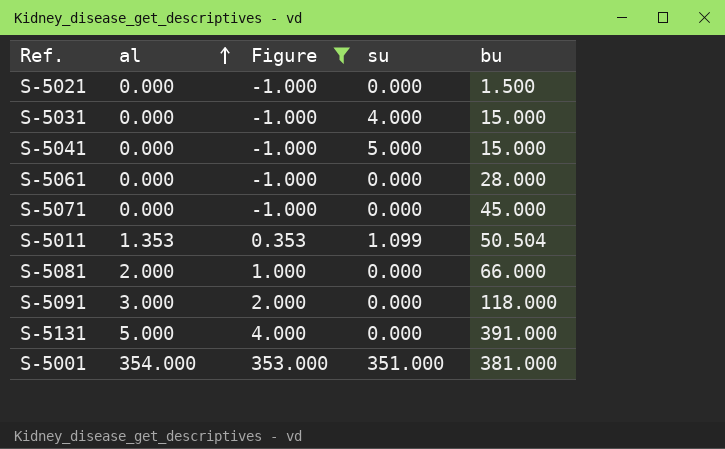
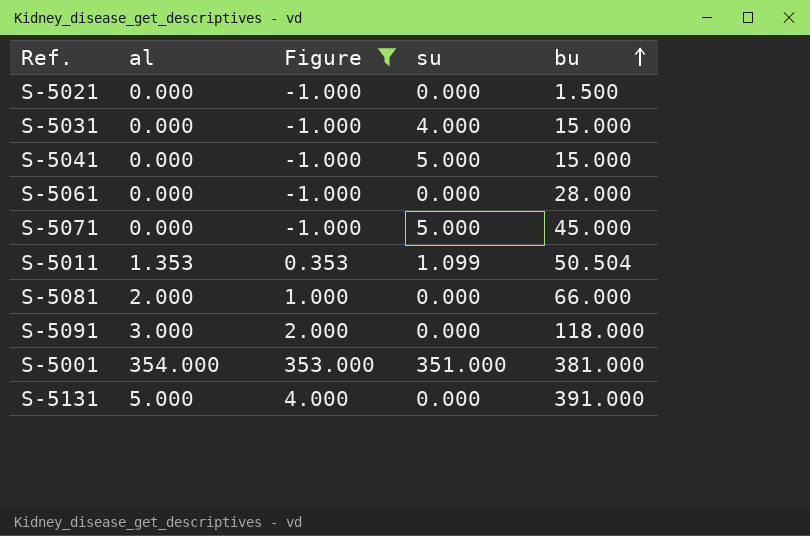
row order: al ascending -> bu ascending
S-5071 | su: 0.000 -> 5.000

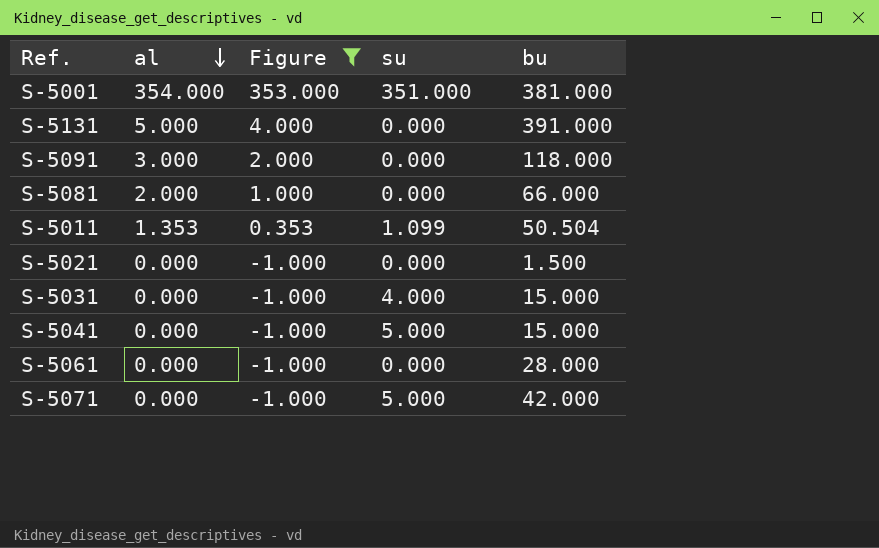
row order: bu ascending -> al descending
S-5071 | bu: 45.000 -> 42.000

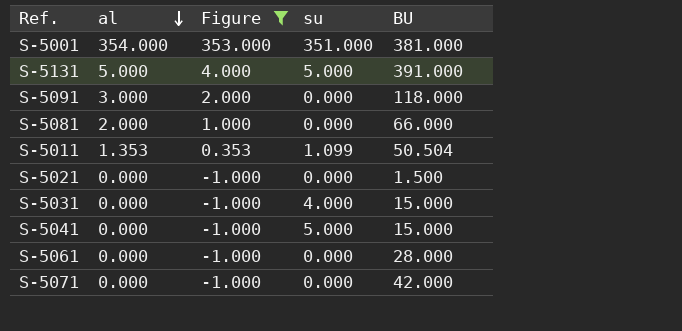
column name: bu -> BU
S-5131 | su: 0.000 -> 5.000
S-5071 | su: 5.000 -> 0.000

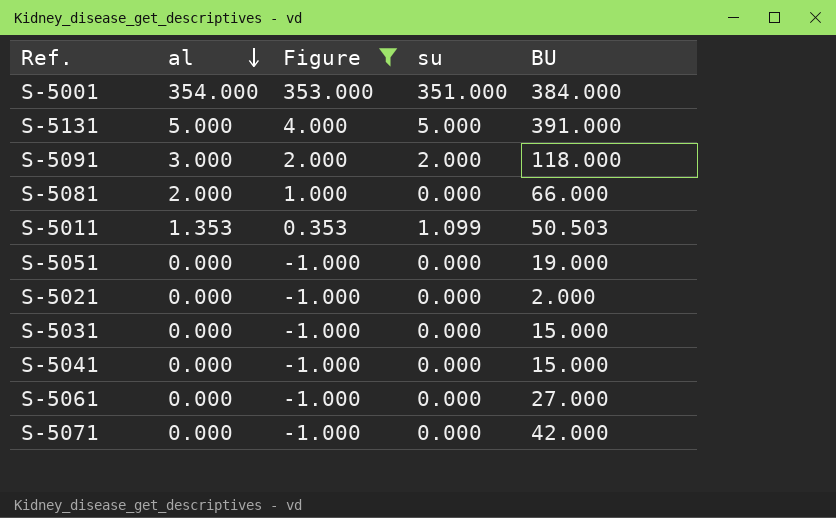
S-5001 | BU: 381.000 -> 384.000
S-5091 | su: 0.000 -> 2.000
S-5011 | BU: 50.504 -> 50.503
row S-5051: none -> 0.000 | -1.000 | 0.000 | 19.000
S-5021 | BU: 1.500 -> 2.000
S-5031 | su: 4.000 -> 0.000
S-5041 | su: 5.000 -> 0.000
S-5061 | BU: 28.000 -> 27.000

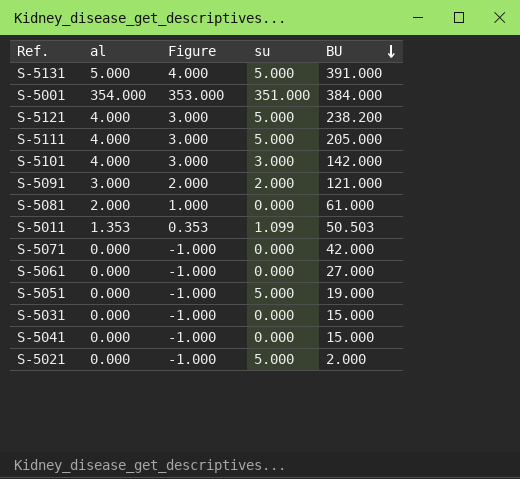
filter: Figure != 3.000 -> none
row order: al descending -> BU descending
S-5091 | BU: 118.000 -> 121.000
S-5081 | BU: 66.000 -> 61.000
S-5051 | su: 0.000 -> 5.000
S-5021 | su: 0.000 -> 5.000

